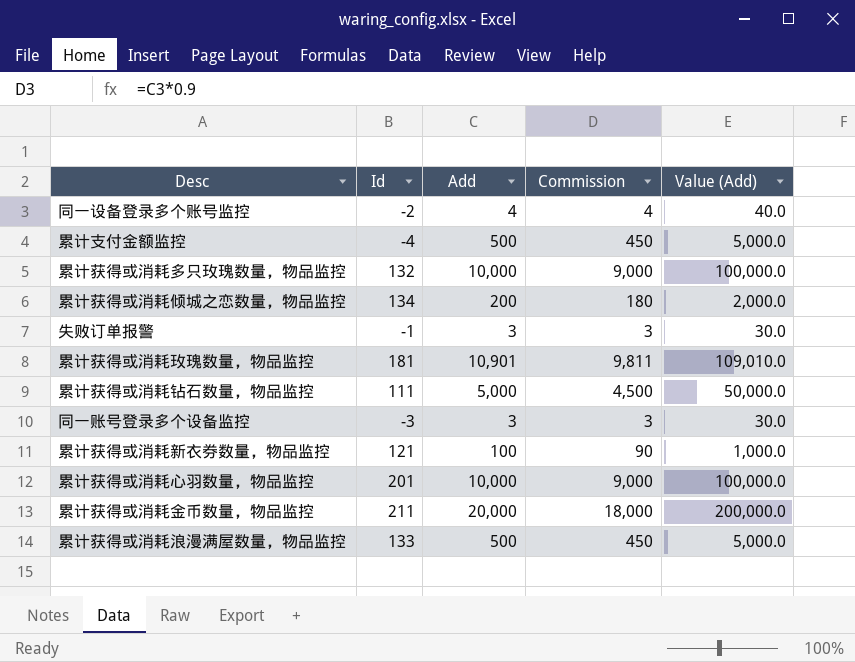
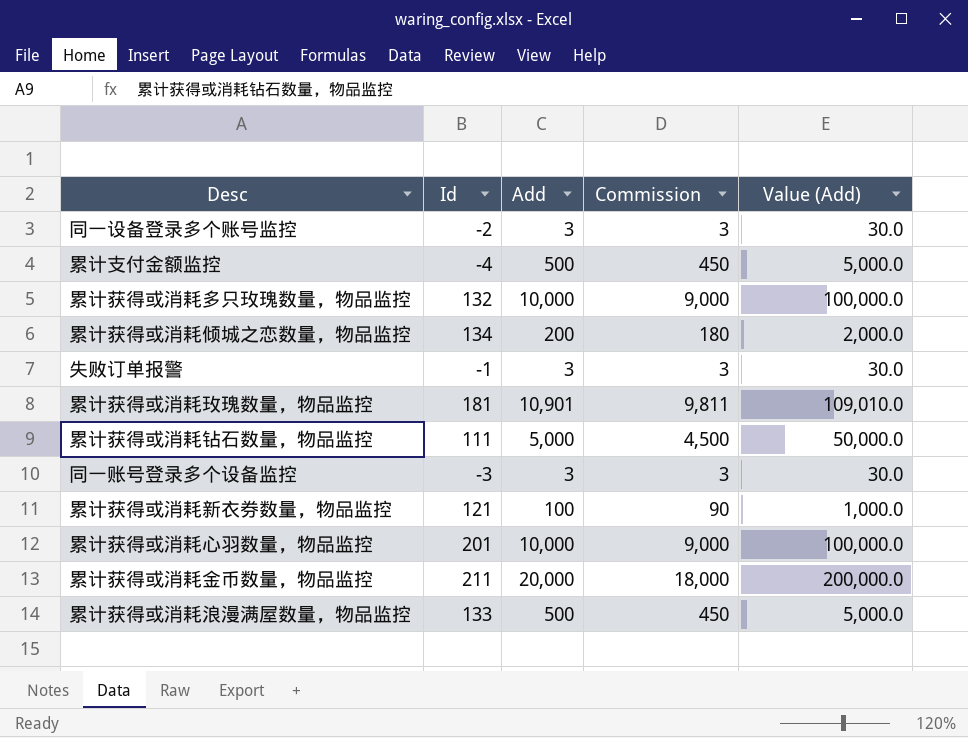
同一设备登录多个账号监控 | Add: 4 -> 3
同一设备登录多个账号监控 | Commission: 4 -> 3
同一设备登录多个账号监控 | Value (Add): 40.0 -> 30.0

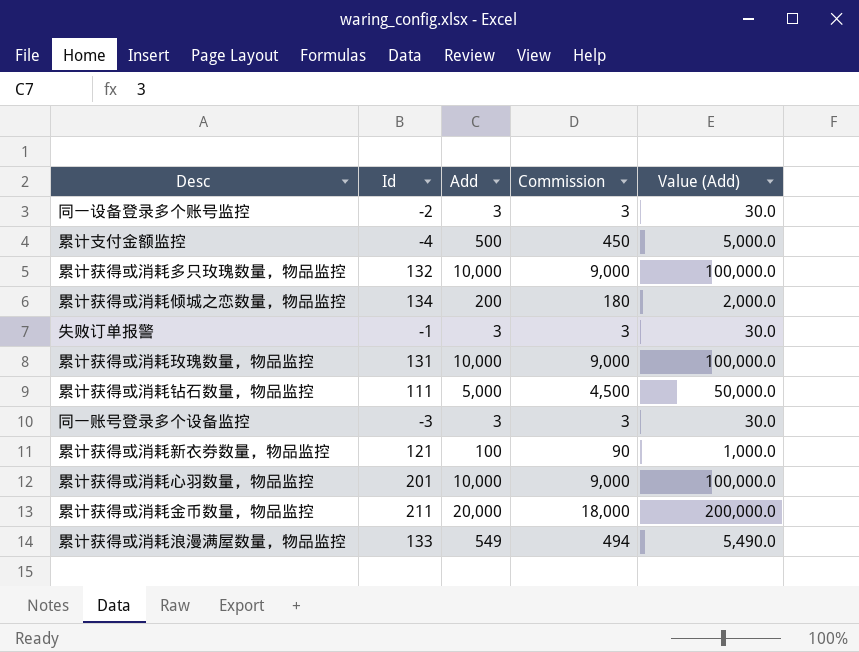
累计获得或消耗玫瑰数量，物品监控 | Id: 181 -> 131
累计获得或消耗玫瑰数量，物品监控 | Add: 10,901 -> 10,000
累计获得或消耗玫瑰数量，物品监控 | Commission: 9,811 -> 9,000
累计获得或消耗玫瑰数量，物品监控 | Value (Add): 109,010.0 -> 100,000.0
累计获得或消耗浪漫满屋数量，物品监控 | Add: 500 -> 549
累计获得或消耗浪漫满屋数量，物品监控 | Commission: 450 -> 494
累计获得或消耗浪漫满屋数量，物品监控 | Value (Add): 5,000.0 -> 5,490.0

